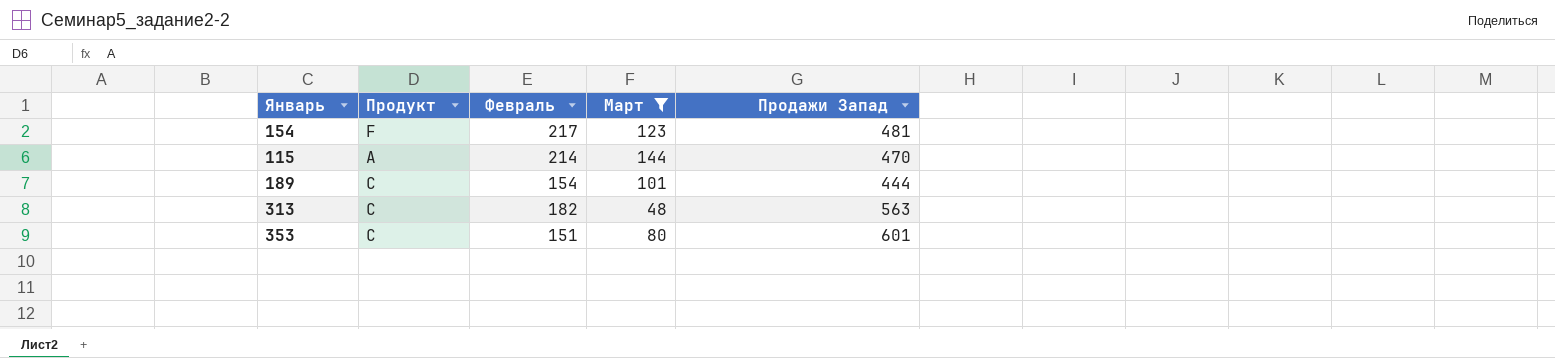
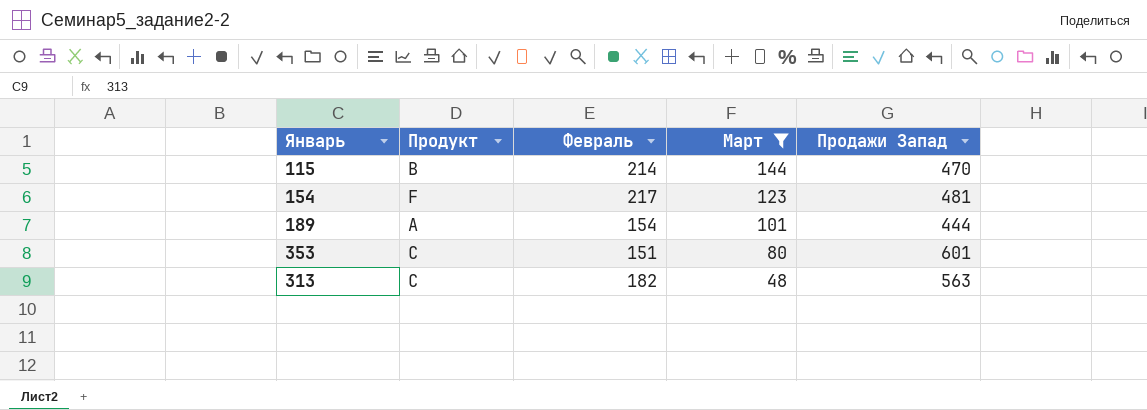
row order: none -> Март descending
115 | Продукт: A -> B
189 | Продукт: C -> A

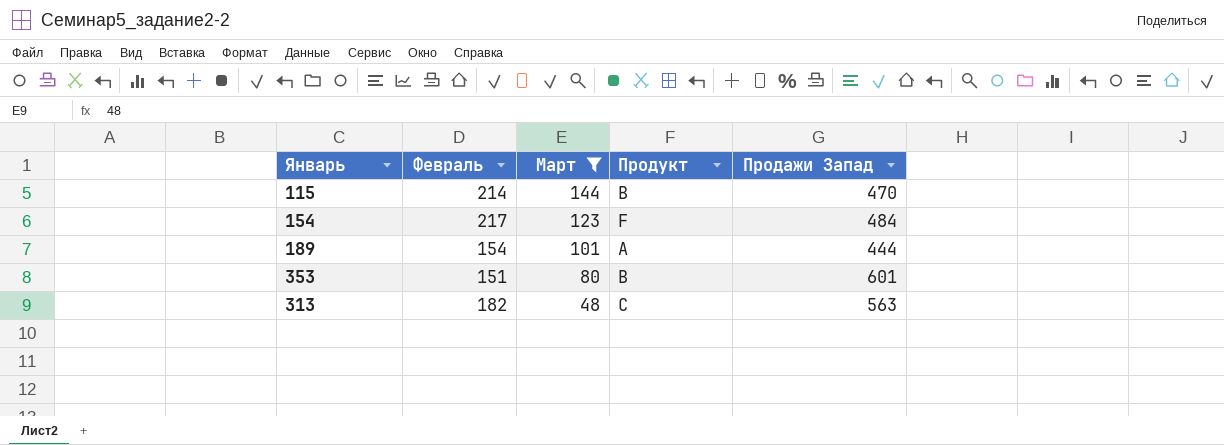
column Продукт | position: 2 -> 4
154 | Продажи Запад: 481 -> 484
353 | Продукт: C -> B

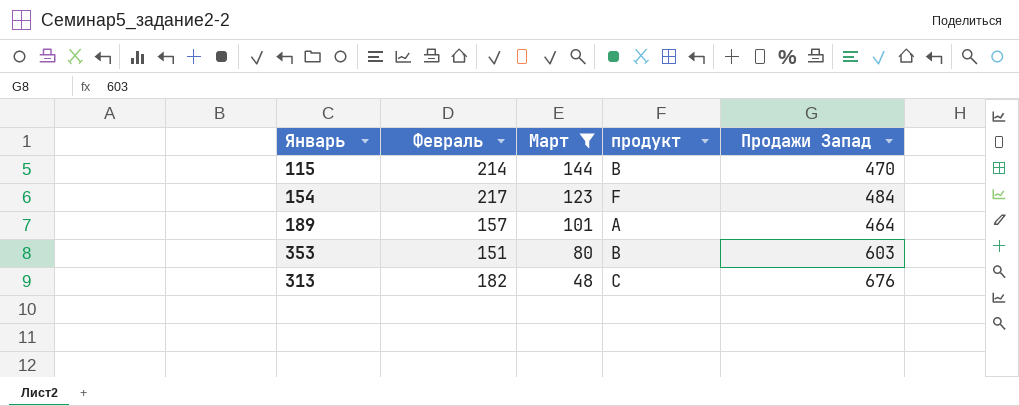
column name: Продукт -> продукт
189 | Февраль: 154 -> 157
189 | Продажи Запад: 444 -> 464
353 | Продажи Запад: 601 -> 603
313 | Продажи Запад: 563 -> 676

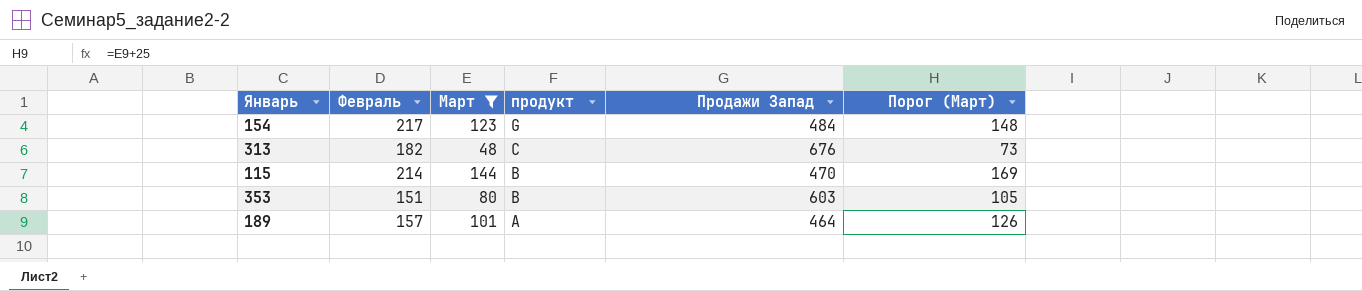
row order: Март descending -> продукт descending
column Порог (Март) | formula: none -> [Март] + 25
154 | продукт: F -> G

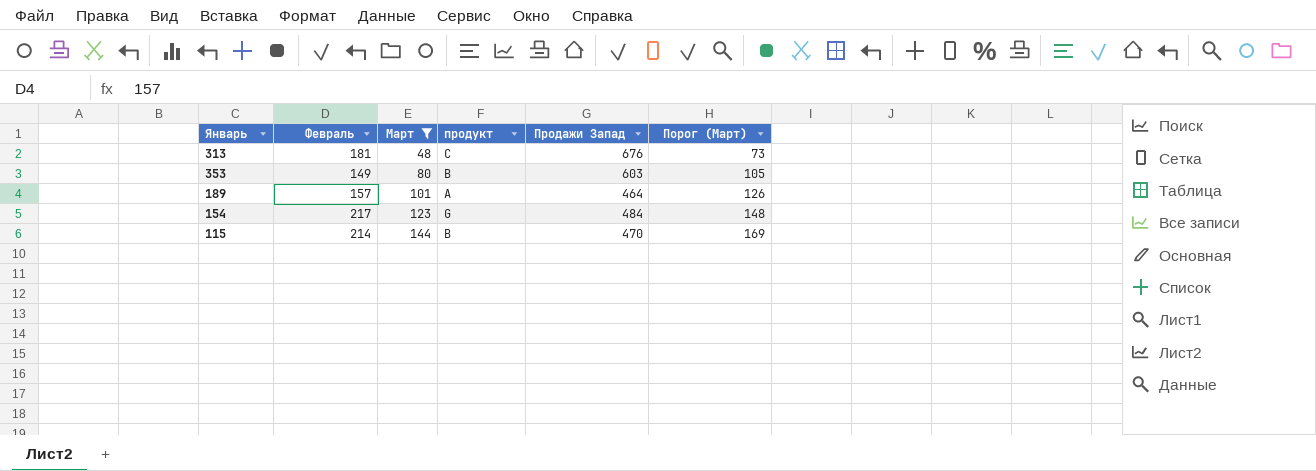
row order: продукт descending -> Март ascending
313 | Февраль: 182 -> 181
353 | Февраль: 151 -> 149

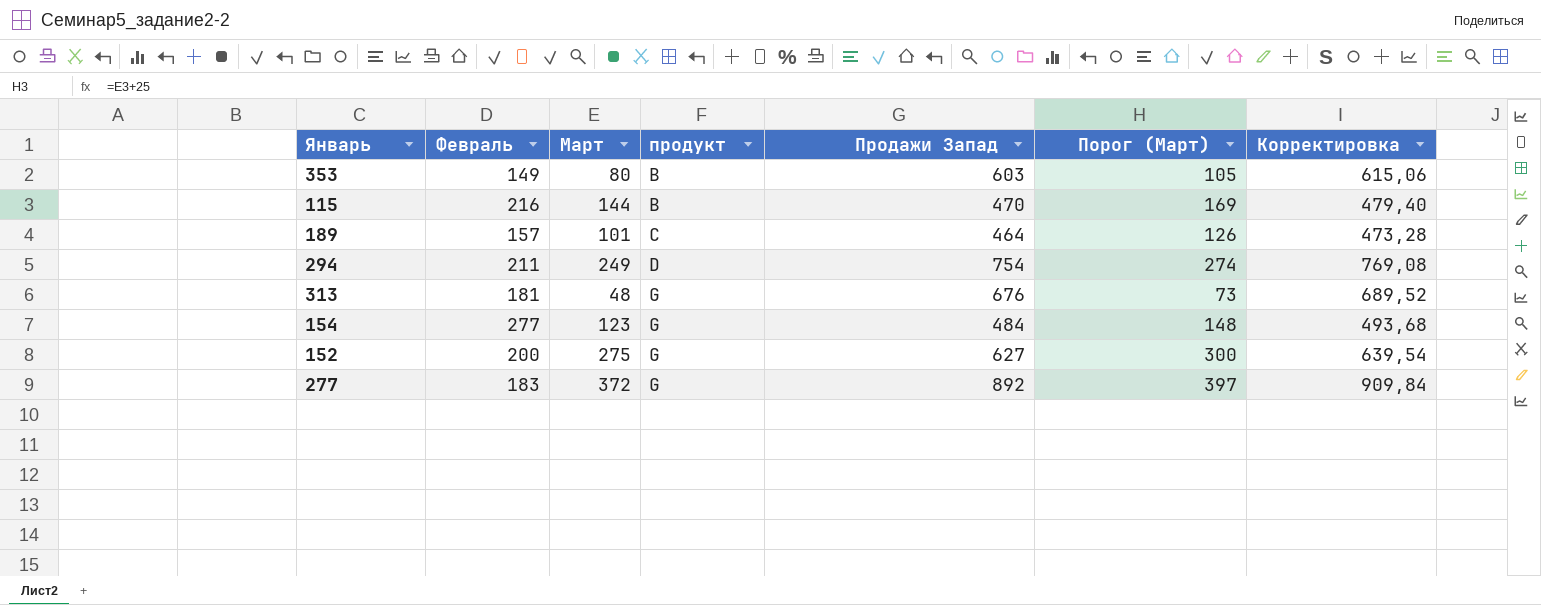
filter: Март <= 144 -> none
row order: Март ascending -> продукт ascending
column Корректировка | formula: none -> [Продажи Запад] * 1,02
115 | Февраль: 214 -> 216
189 | продукт: A -> C
313 | продукт: C -> G
154 | Февраль: 217 -> 277

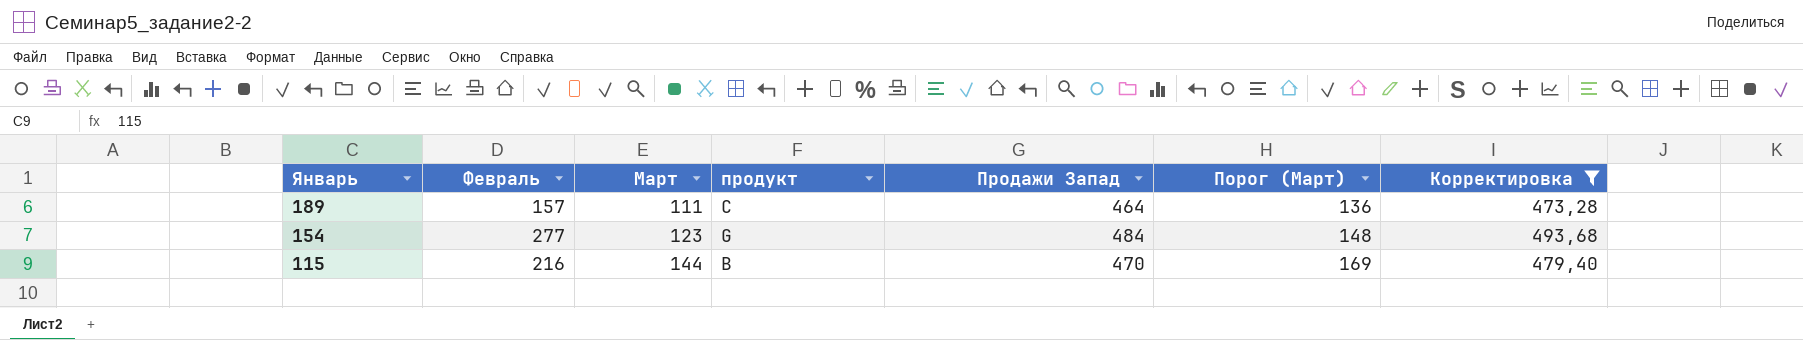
filter: none -> Корректировка <= 493,68
row order: продукт ascending -> Январь descending
189 | Март: 101 -> 111
189 | Порог (Март): 126 -> 136

